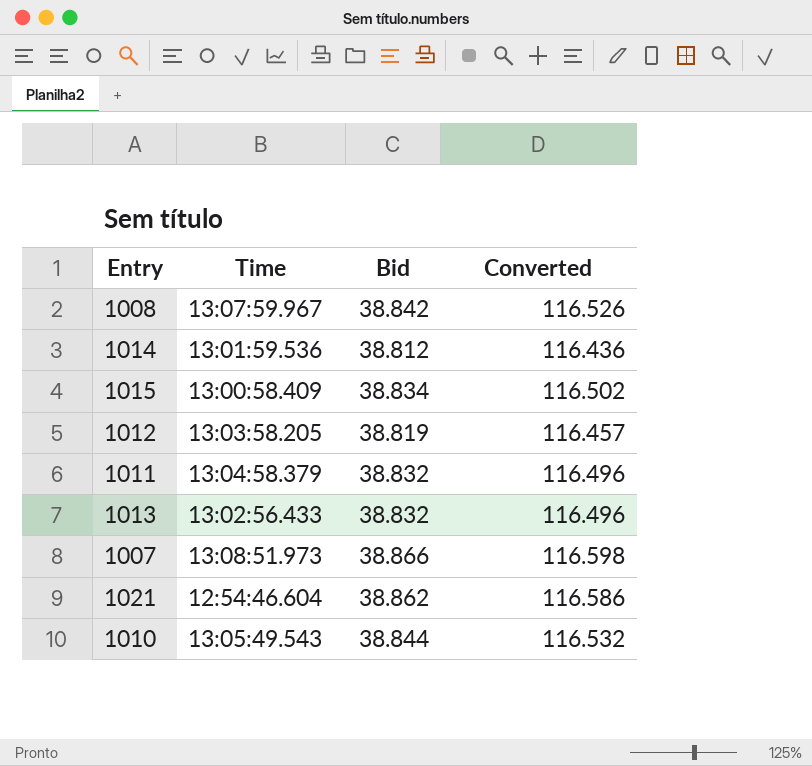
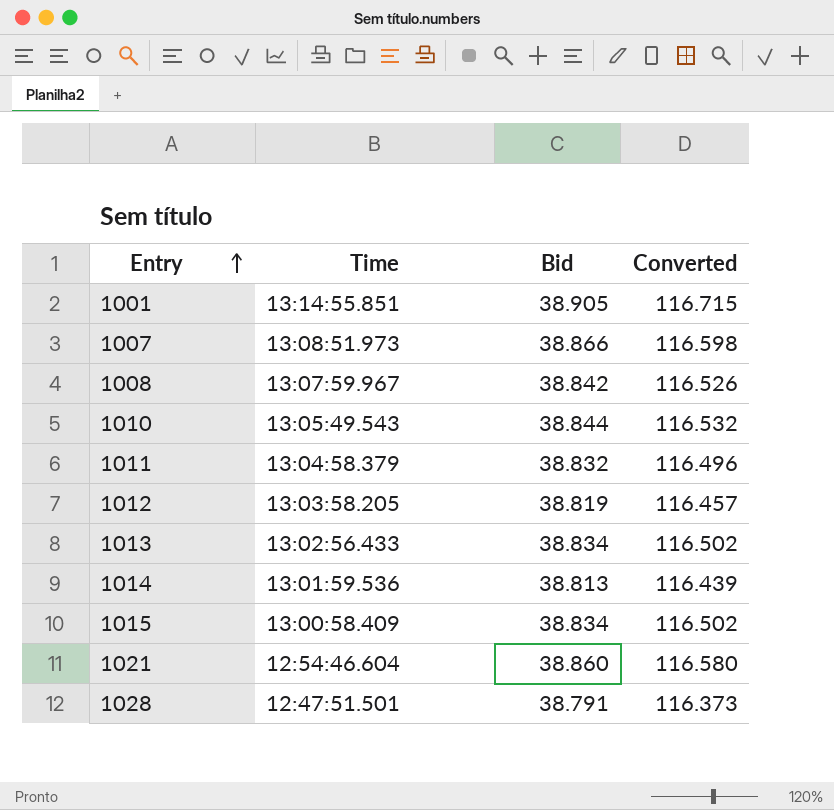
row order: none -> Entry ascending
row 1001: none -> 13:14:55.851 | 38.905 | 116.715
1013 | Bid: 38.832 -> 38.834
1013 | Converted: 116.496 -> 116.502
1014 | Bid: 38.812 -> 38.813
1014 | Converted: 116.436 -> 116.439
1021 | Bid: 38.862 -> 38.860
1021 | Converted: 116.586 -> 116.580
row 1028: none -> 12:47:51.501 | 38.791 | 116.373

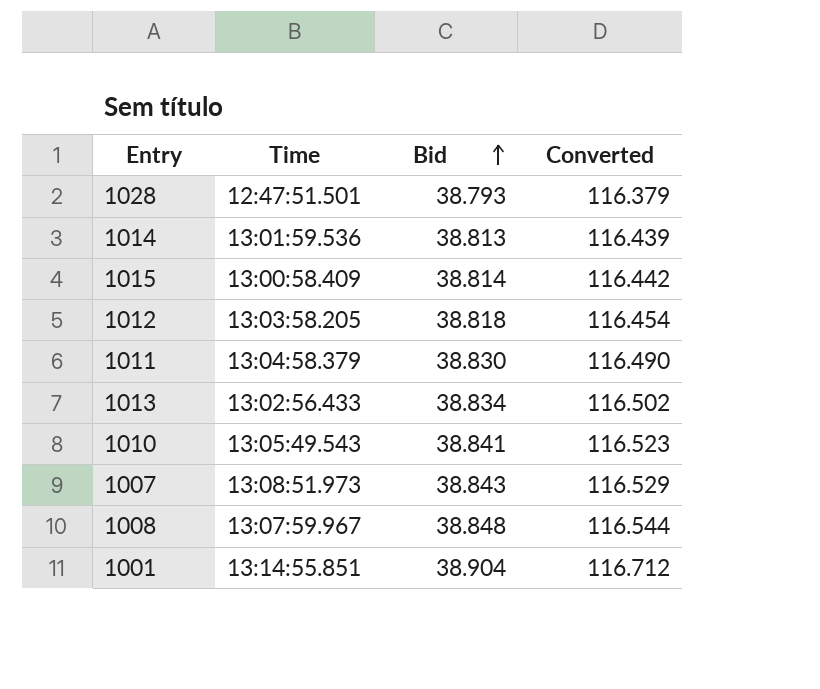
row order: Entry ascending -> Bid ascending
row 1021: 12:54:46.604 | 38.860 | 116.580 -> none
1028 | Bid: 38.791 -> 38.793
1028 | Converted: 116.373 -> 116.379
1015 | Bid: 38.834 -> 38.814
1015 | Converted: 116.502 -> 116.442
1012 | Bid: 38.819 -> 38.818
1012 | Converted: 116.457 -> 116.454
1011 | Bid: 38.832 -> 38.830
1011 | Converted: 116.496 -> 116.490
1010 | Bid: 38.844 -> 38.841
1010 | Converted: 116.532 -> 116.523
1007 | Bid: 38.866 -> 38.843
1007 | Converted: 116.598 -> 116.529
1008 | Bid: 38.842 -> 38.848
1008 | Converted: 116.526 -> 116.544
1001 | Bid: 38.905 -> 38.904
1001 | Converted: 116.715 -> 116.712

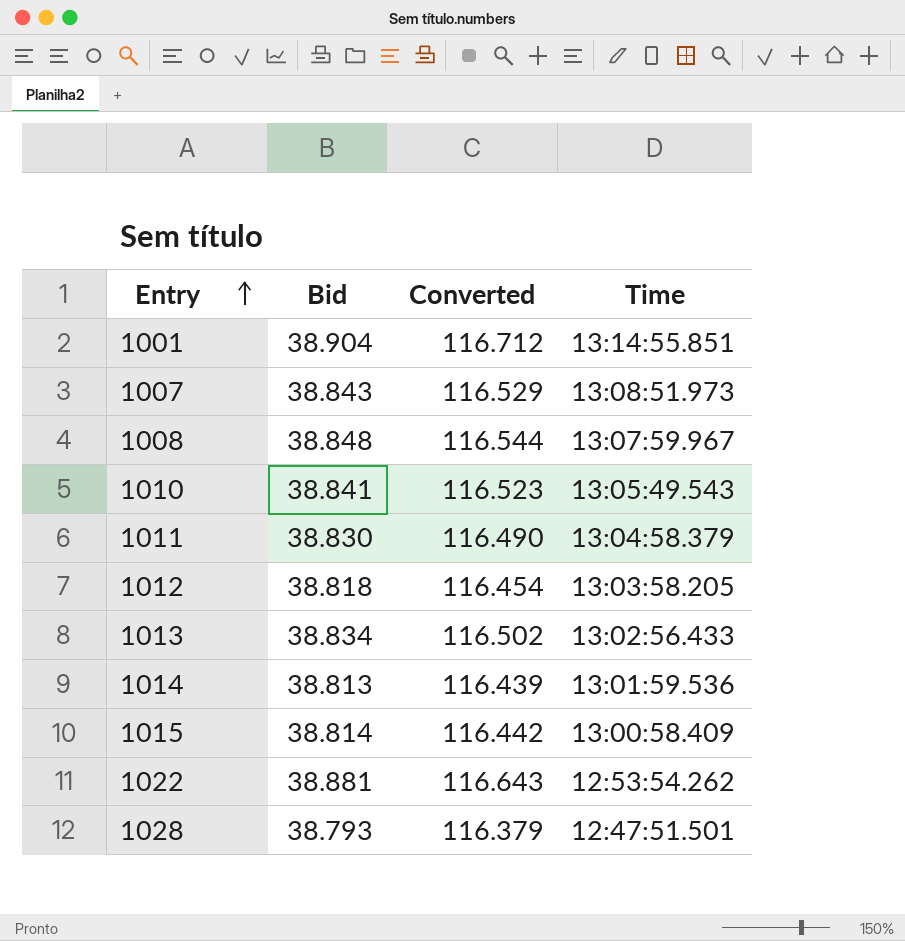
row order: Bid ascending -> Entry ascending
column Time | position: 2 -> 4
row 1022: none -> 38.881 | 116.643 | 12:53:54.262

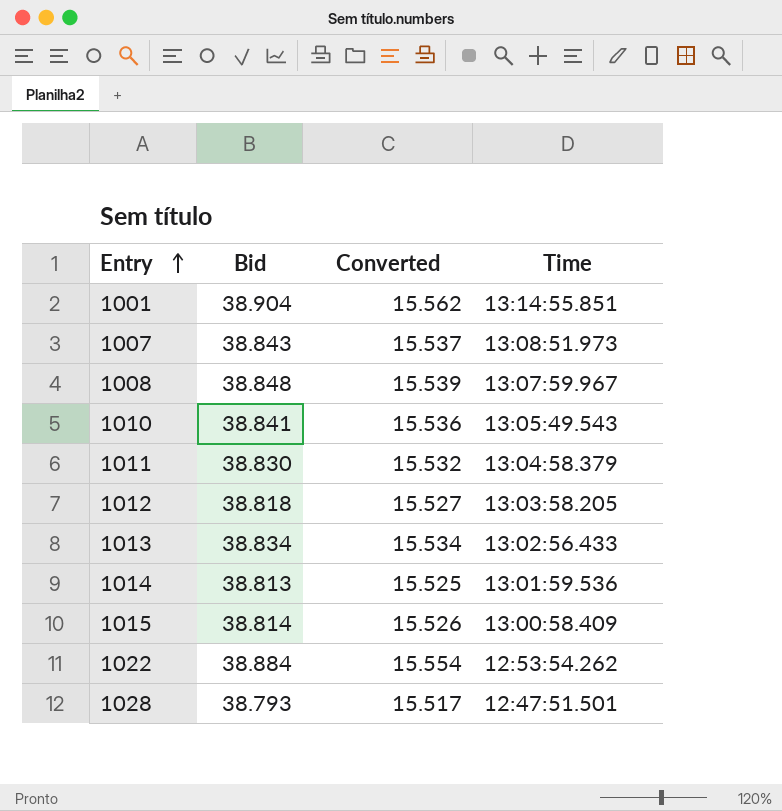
column Converted | formula: [Bid] * 3 -> [Bid] * 0.4
1022 | Bid: 38.881 -> 38.884

